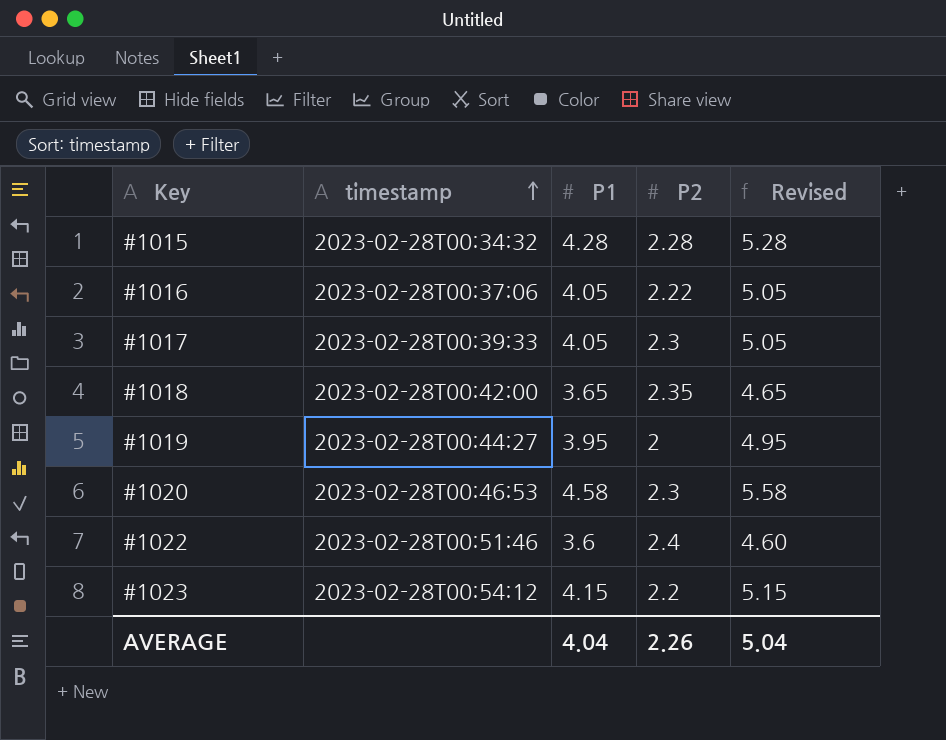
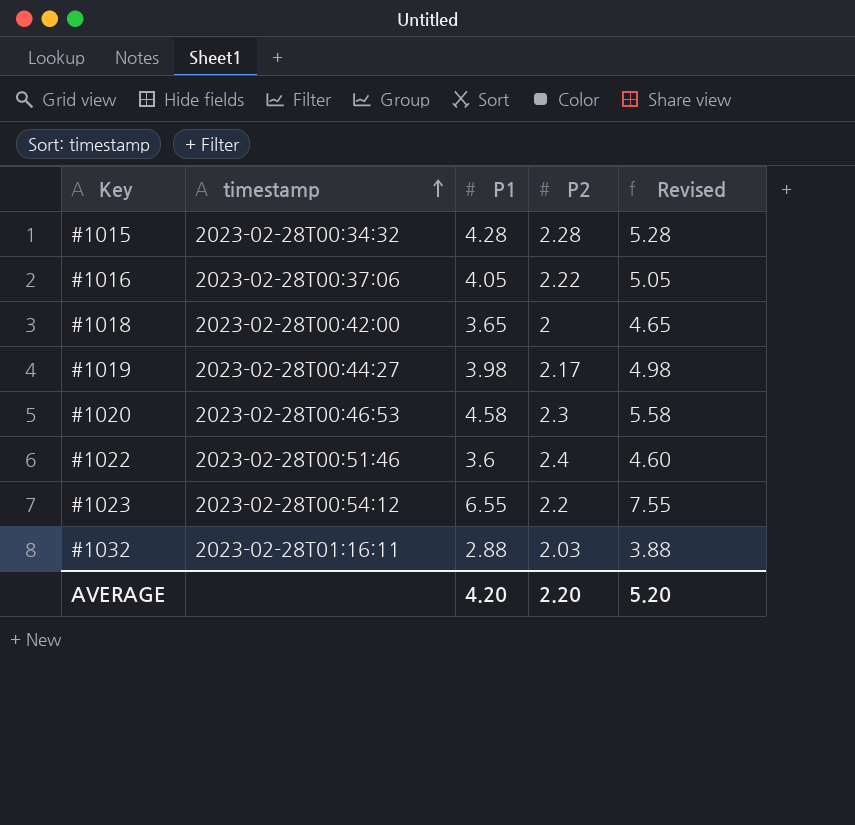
row #1017: 2023-02-28T00:39:33 | 4.05 | 2.3 | 5.05 -> none
#1018 | P2: 2.35 -> 2
#1019 | P1: 3.95 -> 3.98
#1019 | P2: 2 -> 2.17
#1019 | Revised: 4.95 -> 4.98
#1023 | P1: 4.15 -> 6.55
#1023 | Revised: 5.15 -> 7.55
row #1032: none -> 2023-02-28T01:16:11 | 2.88 | 2.03 | 3.88
AVERAGE | P1: 4.04 -> 4.20
AVERAGE | P2: 2.26 -> 2.20
AVERAGE | Revised: 5.04 -> 5.20

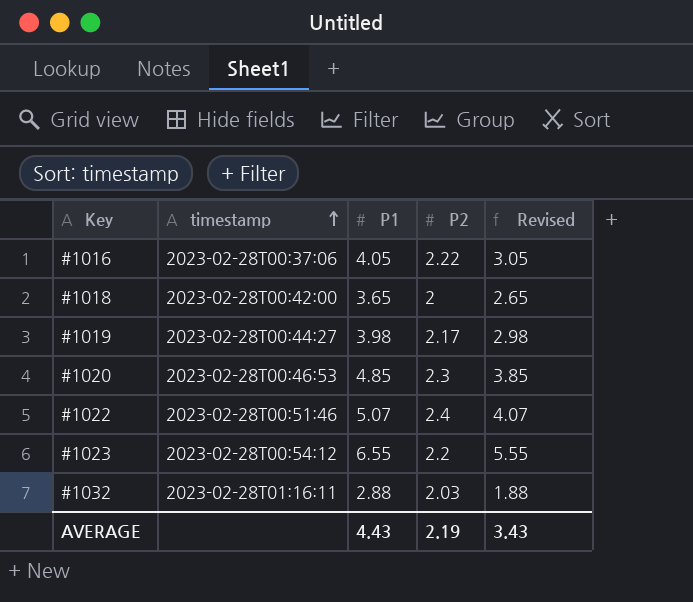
column Revised | formula: [P1] + 1 -> [P1] - 1
row #1015: 2023-02-28T00:34:32 | 4.28 | 2.28 | 5.28 -> none
#1020 | P1: 4.58 -> 4.85
#1022 | P1: 3.6 -> 5.07
AVERAGE | P1: 4.20 -> 4.43
AVERAGE | P2: 2.20 -> 2.19
AVERAGE | Revised: 5.20 -> 3.43

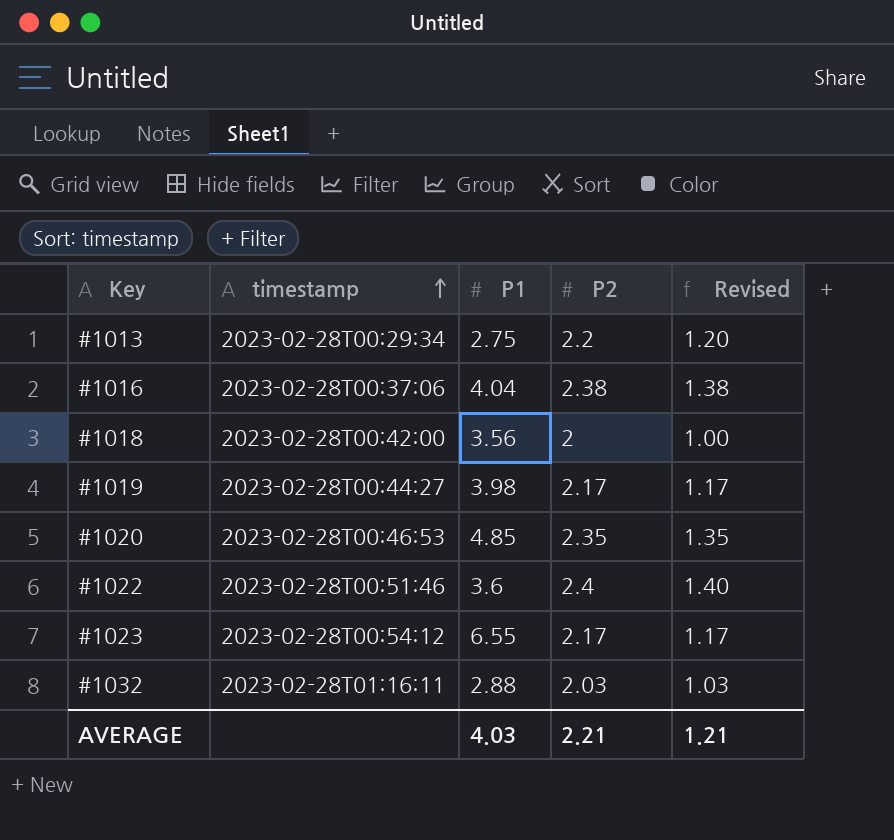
column Revised | formula: [P1] - 1 -> [P2] - 1
row #1013: none -> 2023-02-28T00:29:34 | 2.75 | 2.2 | 1.20
#1016 | P1: 4.05 -> 4.04
#1016 | P2: 2.22 -> 2.38
#1018 | P1: 3.65 -> 3.56
#1020 | P2: 2.3 -> 2.35
#1022 | P1: 5.07 -> 3.6
#1023 | P2: 2.2 -> 2.17
AVERAGE | P1: 4.43 -> 4.03
AVERAGE | P2: 2.19 -> 2.21
AVERAGE | Revised: 3.43 -> 1.21

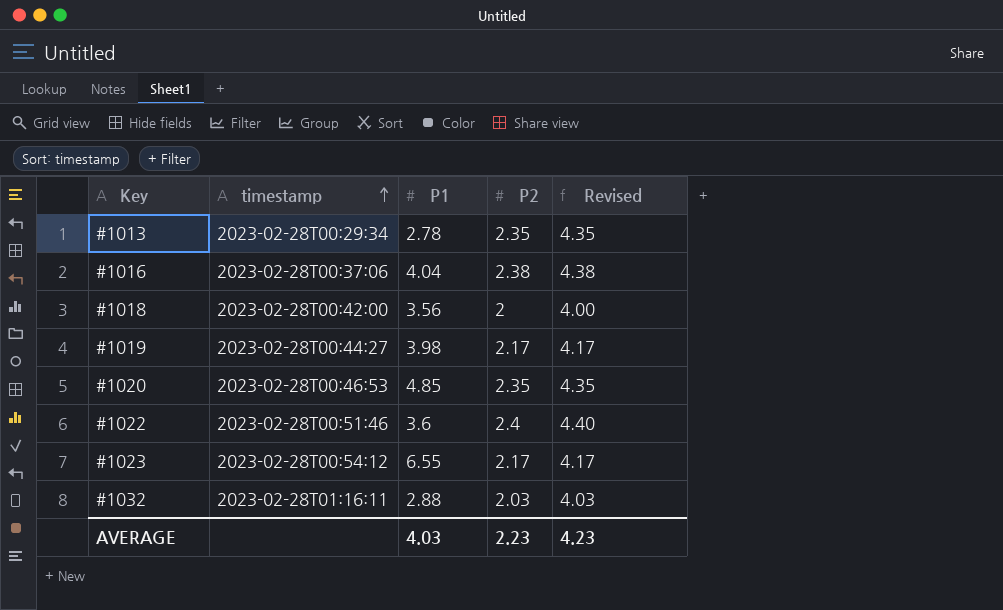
column Revised | formula: [P2] - 1 -> [P2] + 2
#1013 | P1: 2.75 -> 2.78
#1013 | P2: 2.2 -> 2.35
AVERAGE | P2: 2.21 -> 2.23
AVERAGE | Revised: 1.21 -> 4.23

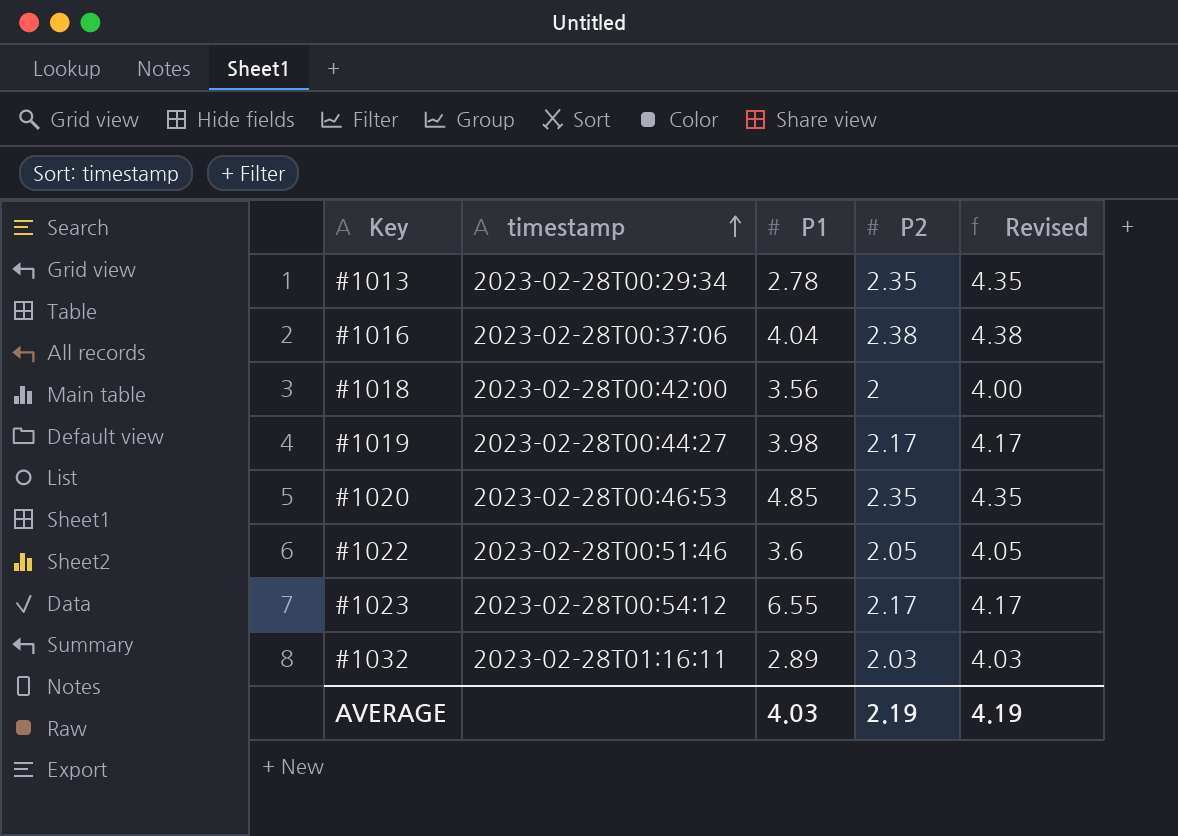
#1022 | P2: 2.4 -> 2.05
#1022 | Revised: 4.40 -> 4.05
#1032 | P1: 2.88 -> 2.89
AVERAGE | P2: 2.23 -> 2.19
AVERAGE | Revised: 4.23 -> 4.19

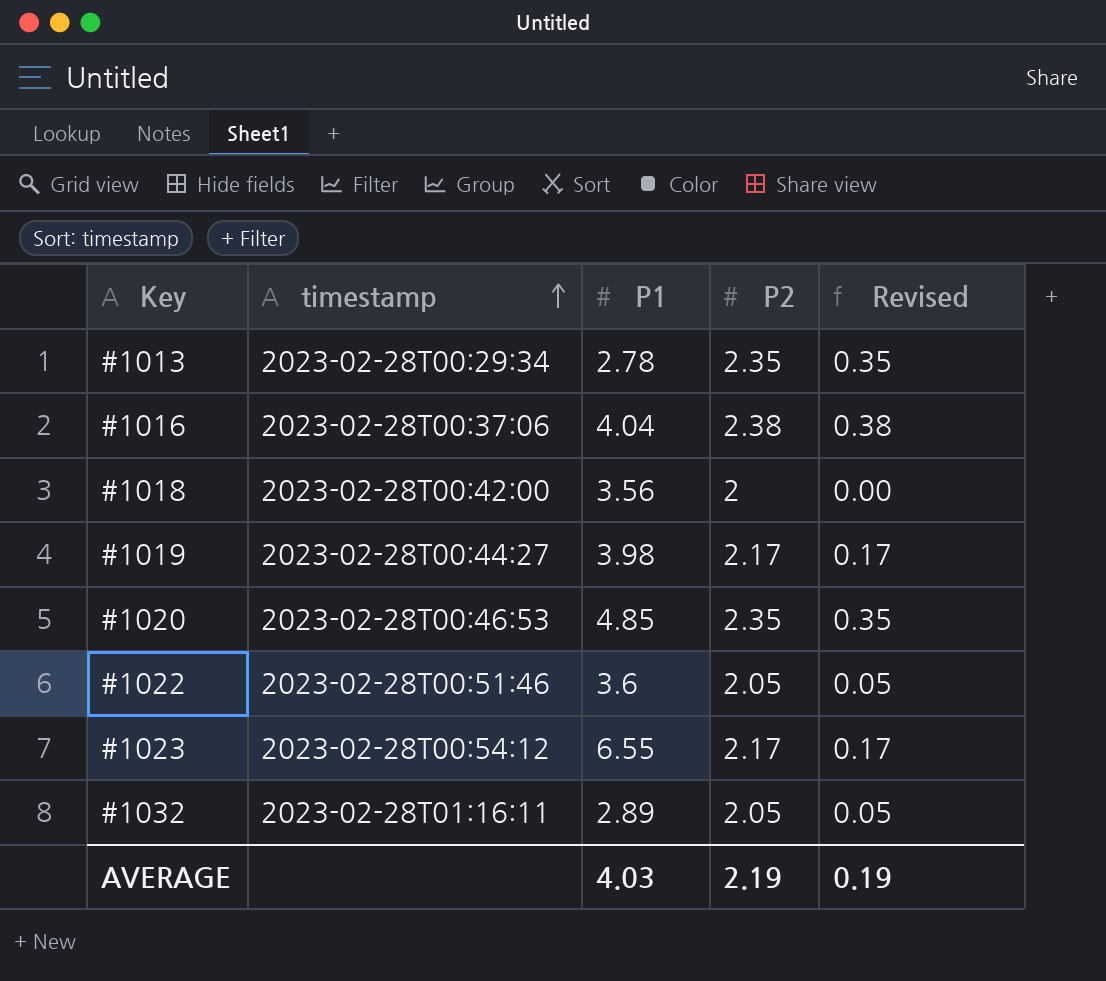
column Revised | formula: [P2] + 2 -> [P2] - 2
#1032 | P2: 2.03 -> 2.05
AVERAGE | Revised: 4.19 -> 0.19

